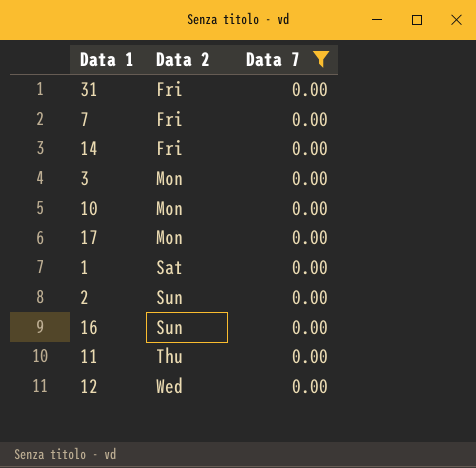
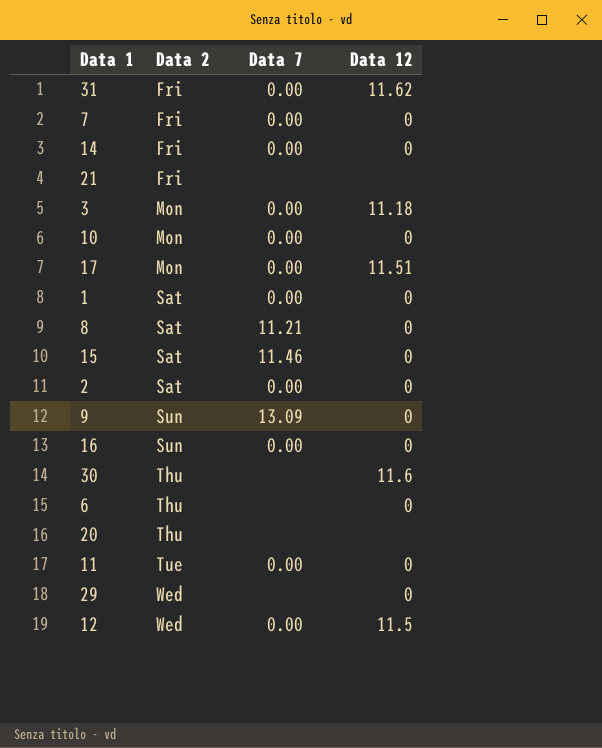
filter: Data 7 = 0.00 -> none
column Data 12 | position: none -> 4
2 | Data 2: Sun -> Sat
11 | Data 2: Thu -> Tue

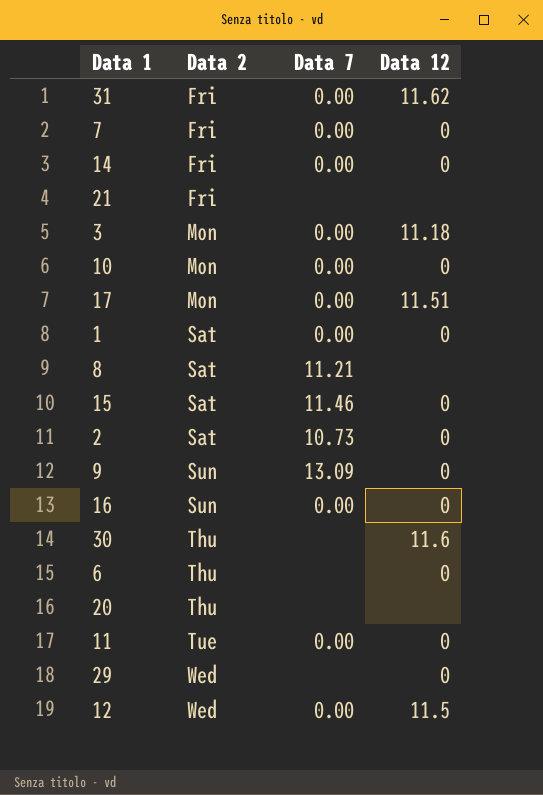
8 | Data 12: 0 -> none
2 | Data 7: 0.00 -> 10.73

